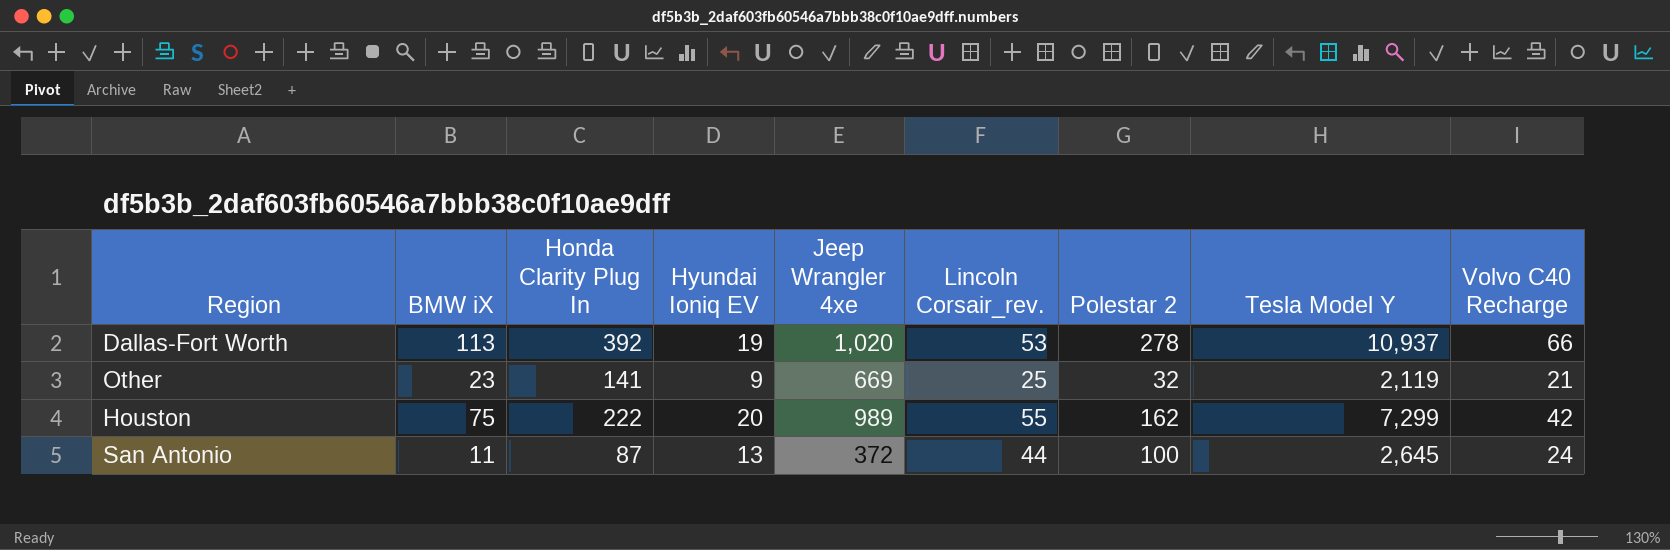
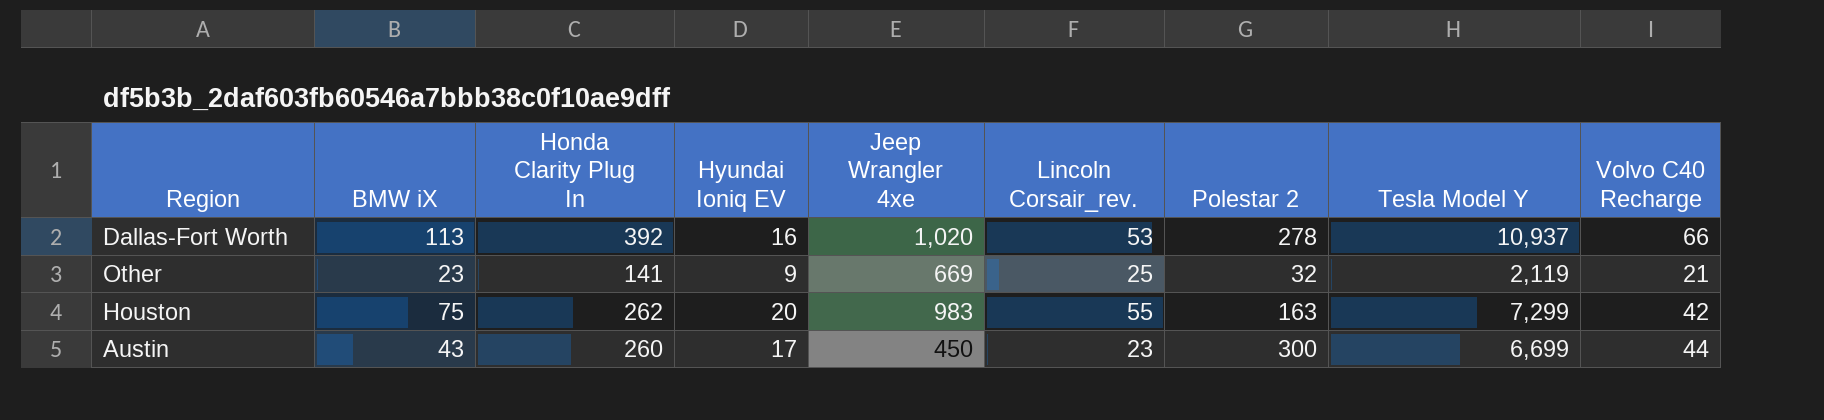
row San Antonio: 11 | 87 | 13 | 372 | 44 | 100 | 2,645 | 24 -> none
Dallas-Fort Worth | Hyundai Ioniq EV: 19 -> 16
Houston | Honda Clarity Plug In: 222 -> 262
Houston | Jeep Wrangler 4xe: 989 -> 983
Houston | Polestar 2: 162 -> 163
row Austin: none -> 43 | 260 | 17 | 450 | 23 | 300 | 6,699 | 44

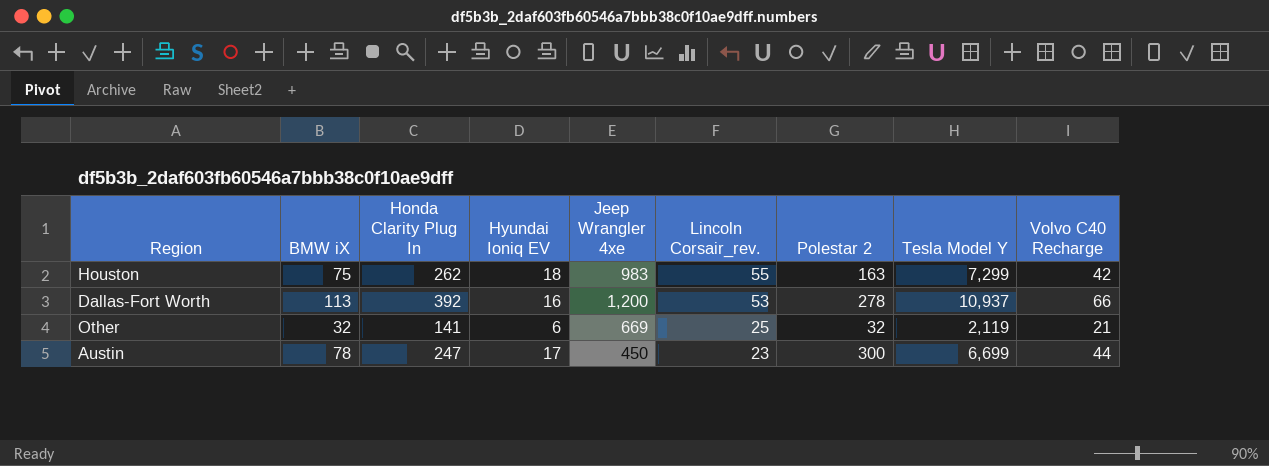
row order: none -> Lincoln Corsair_rev. descending
Houston | Hyundai Ioniq EV: 20 -> 18
Dallas-Fort Worth | Jeep Wrangler 4xe: 1,020 -> 1,200
Other | BMW iX: 23 -> 32
Other | Hyundai Ioniq EV: 9 -> 6
Austin | BMW iX: 43 -> 78
Austin | Honda Clarity Plug In: 260 -> 247

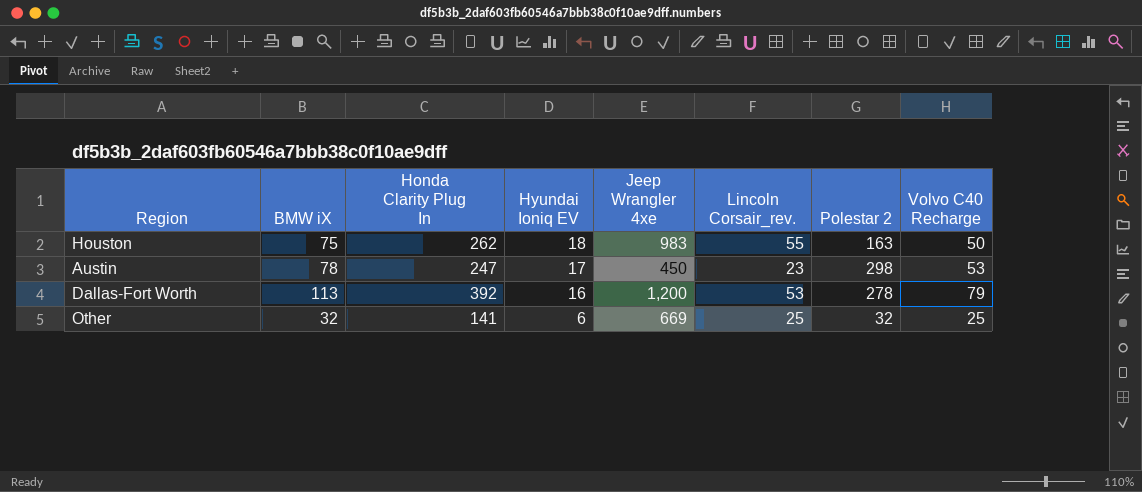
row order: Lincoln Corsair_rev. descending -> Hyundai Ioniq EV descending
column Tesla Model Y | position: 8 -> none
Houston | Volvo C40 Recharge: 42 -> 50
Austin | Polestar 2: 300 -> 298
Austin | Volvo C40 Recharge: 44 -> 53
Dallas-Fort Worth | Volvo C40 Recharge: 66 -> 79
Other | Volvo C40 Recharge: 21 -> 25

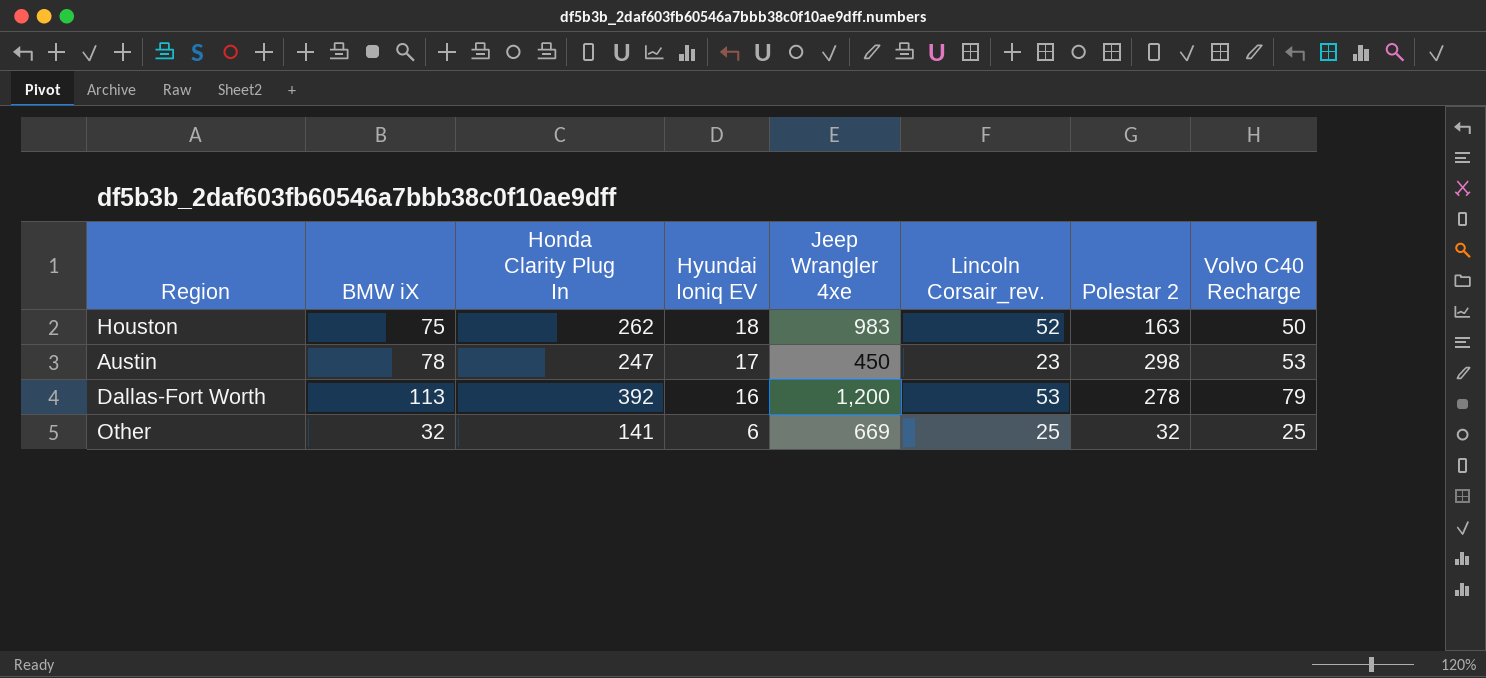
Houston | Lincoln Corsair_rev.: 55 -> 52

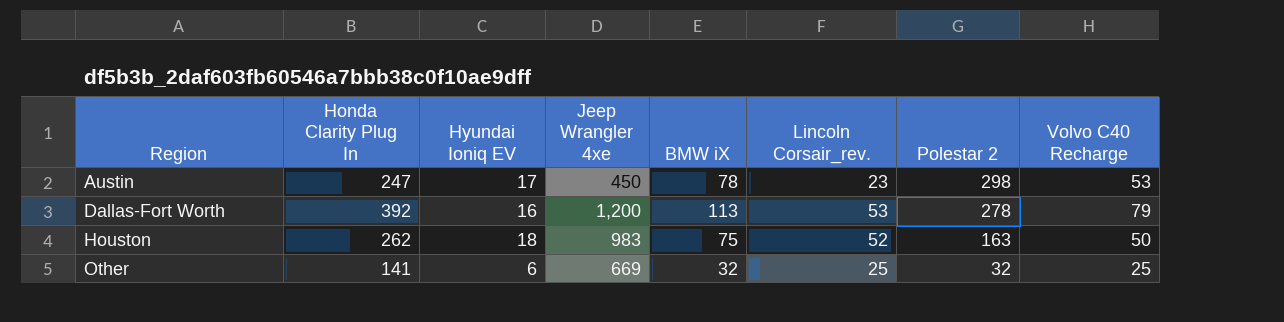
row order: Hyundai Ioniq EV descending -> Region ascending
column BMW iX | position: 2 -> 5

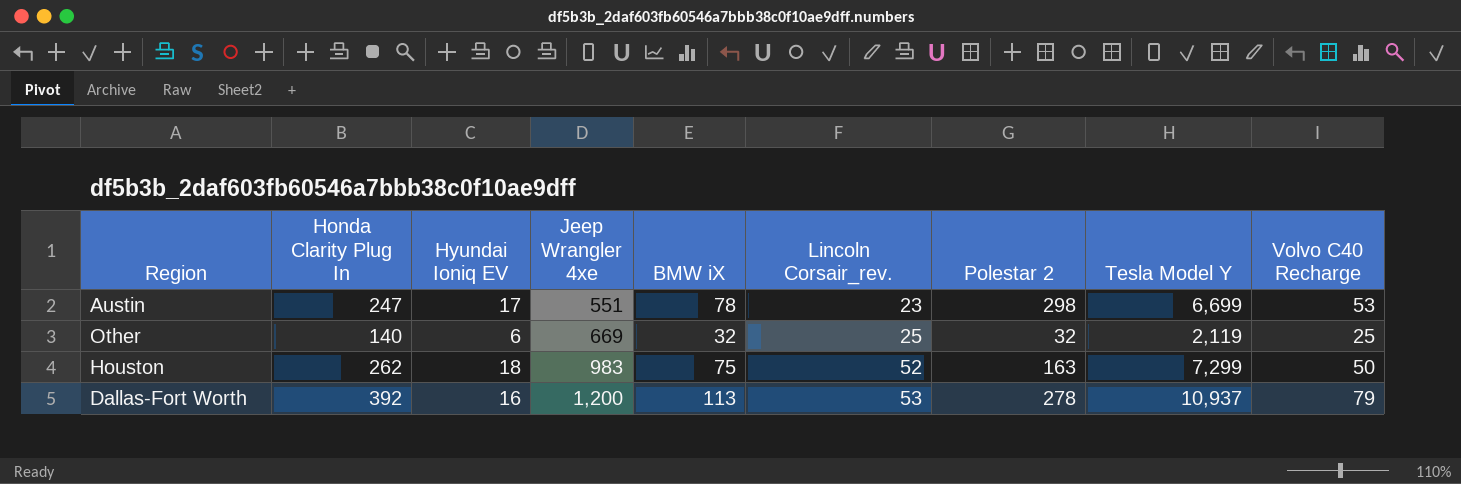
row order: Region ascending -> Jeep Wrangler 4xe ascending
column Tesla Model Y | position: none -> 8
Austin | Jeep Wrangler 4xe: 450 -> 551
Other | Honda Clarity Plug In: 141 -> 140

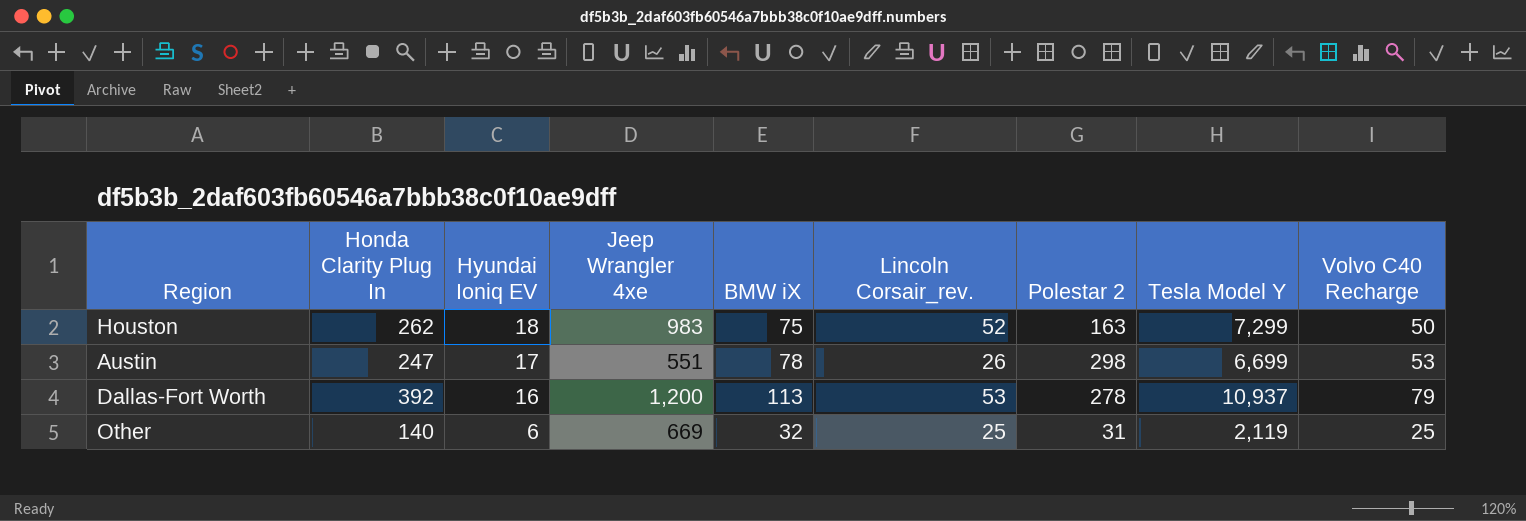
row order: Jeep Wrangler 4xe ascending -> Hyundai Ioniq EV descending
Austin | Lincoln Corsair_rev.: 23 -> 26
Other | Polestar 2: 32 -> 31

